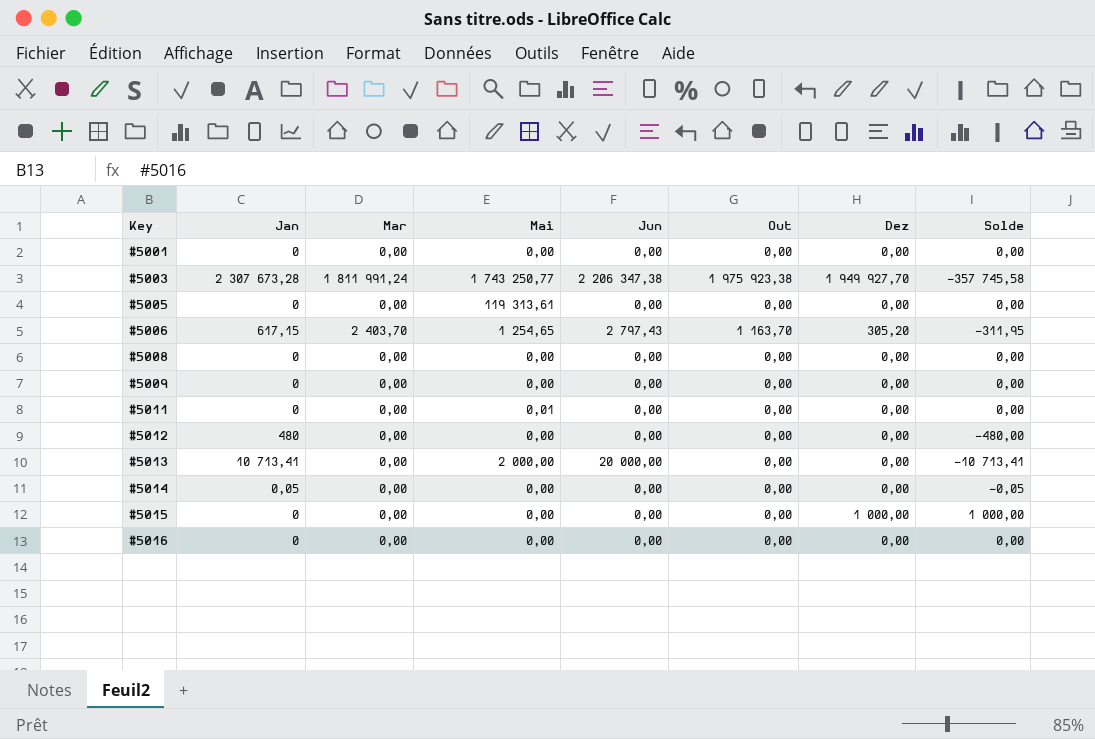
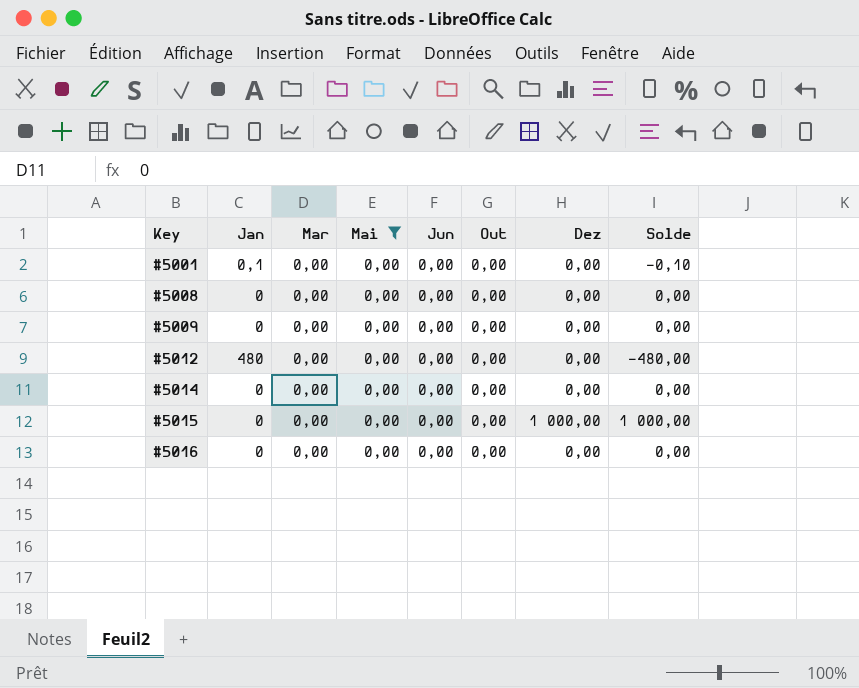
filter: none -> Mai = 0,00
#5001 | Jan: 0 -> 0,1
#5001 | Solde: 0,00 -> -0,10
#5014 | Jan: 0,05 -> 0
#5014 | Solde: -0,05 -> 0,00

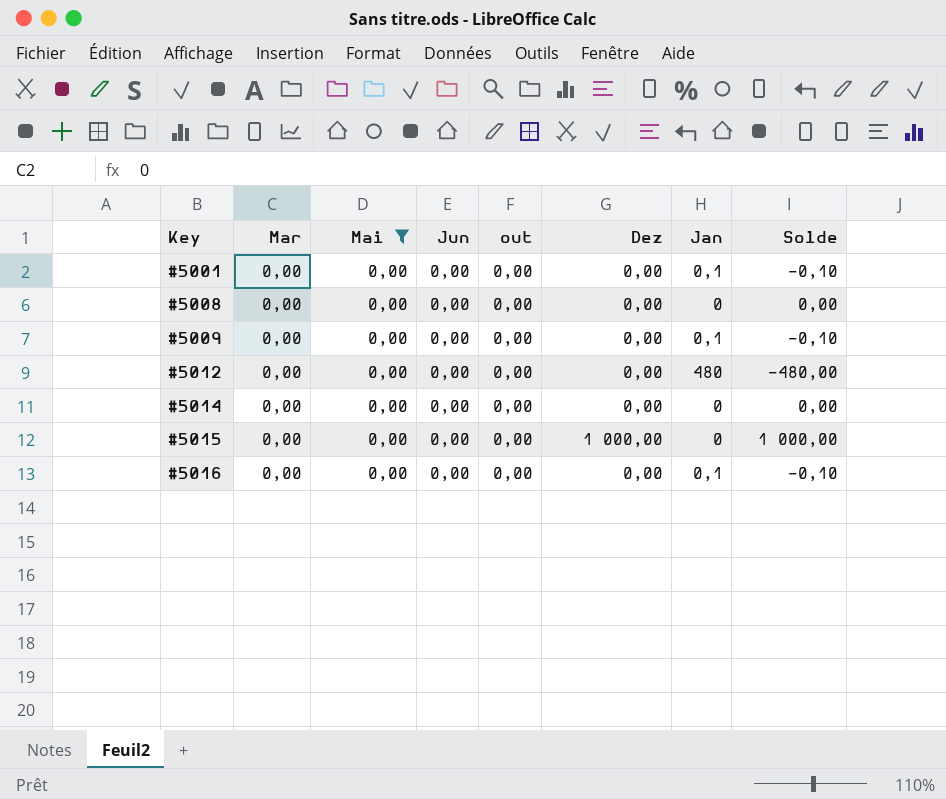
column name: Out -> out
column Jan | position: 2 -> 7
#5009 | Jan: 0 -> 0,1
#5009 | Solde: 0,00 -> -0,10
#5016 | Jan: 0 -> 0,1
#5016 | Solde: 0,00 -> -0,10

